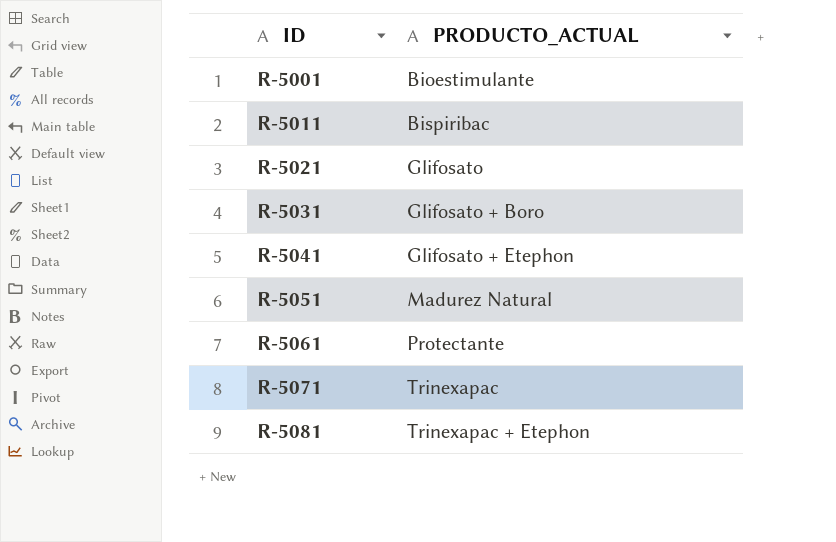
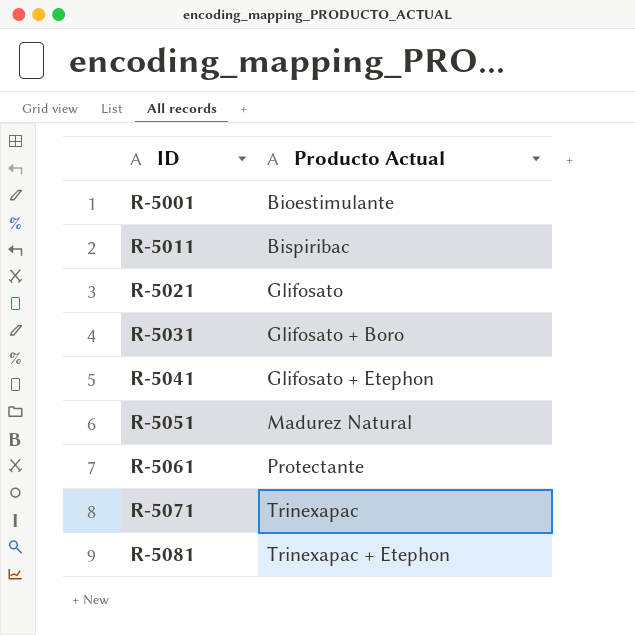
column name: PRODUCTO_ACTUAL -> Producto Actual

